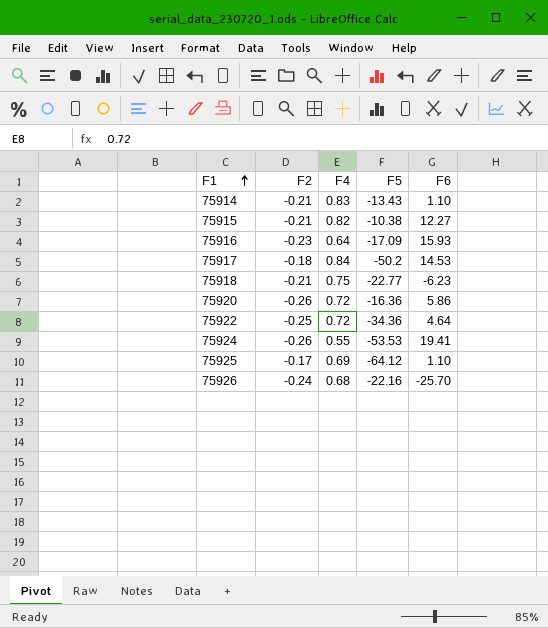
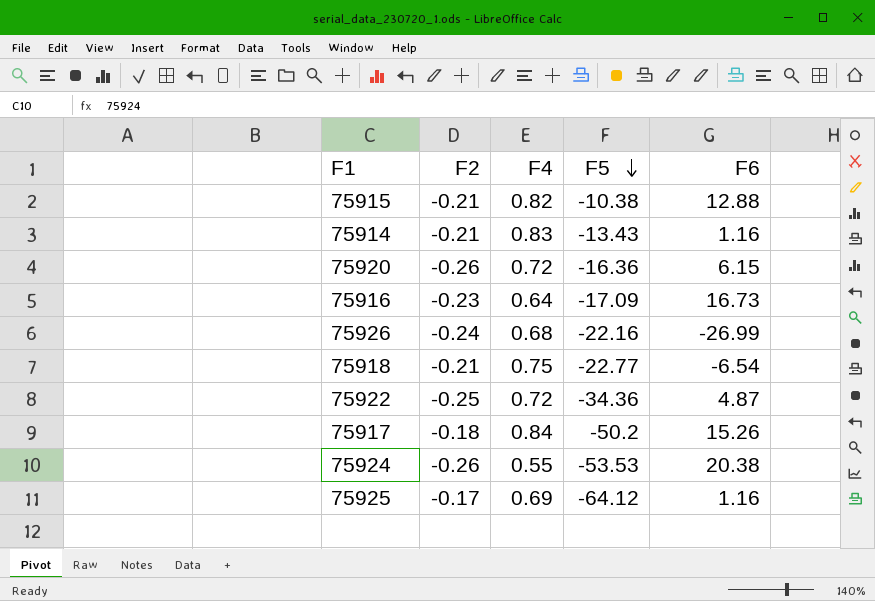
row order: F1 ascending -> F5 descending
75915 | F6: 12.27 -> 12.88
75914 | F6: 1.10 -> 1.16
75920 | F6: 5.86 -> 6.15
75916 | F6: 15.93 -> 16.73
75926 | F6: -25.70 -> -26.99
75918 | F6: -6.23 -> -6.54
75922 | F6: 4.64 -> 4.87
75917 | F6: 14.53 -> 15.26
75924 | F6: 19.41 -> 20.38
75925 | F6: 1.10 -> 1.16

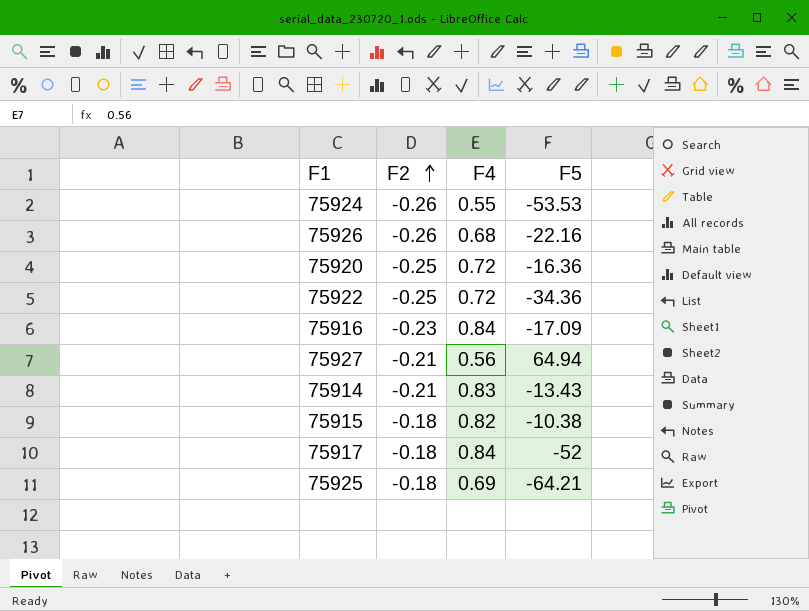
row order: F5 descending -> F2 ascending
column F6 | position: 5 -> none
row 75918: -0.21 | 0.75 | -22.77 | -6.54 -> none
75926 | F2: -0.24 -> -0.26
75920 | F2: -0.26 -> -0.25
75916 | F4: 0.64 -> 0.84
row 75927: none -> -0.21 | 0.56 | 64.94
75915 | F2: -0.21 -> -0.18
75917 | F5: -50.2 -> -52
75925 | F2: -0.17 -> -0.18
75925 | F5: -64.12 -> -64.21

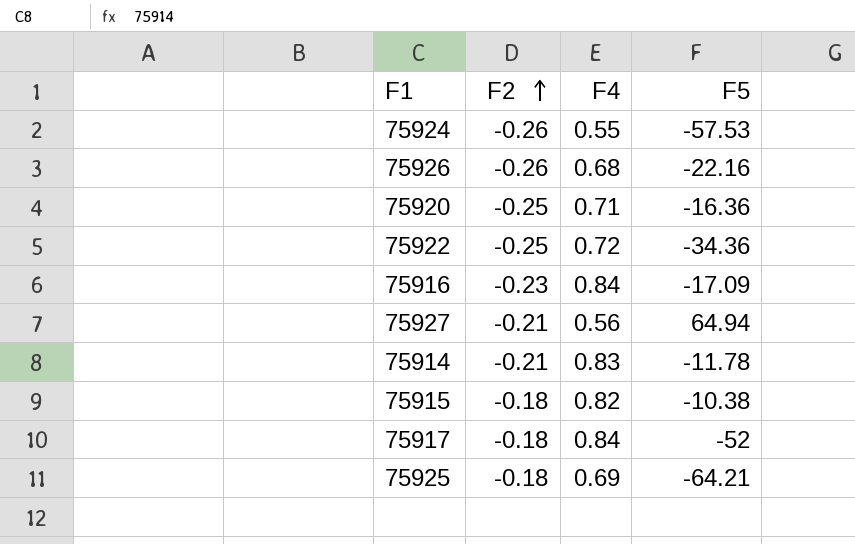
75924 | F5: -53.53 -> -57.53
75920 | F4: 0.72 -> 0.71
75914 | F5: -13.43 -> -11.78

